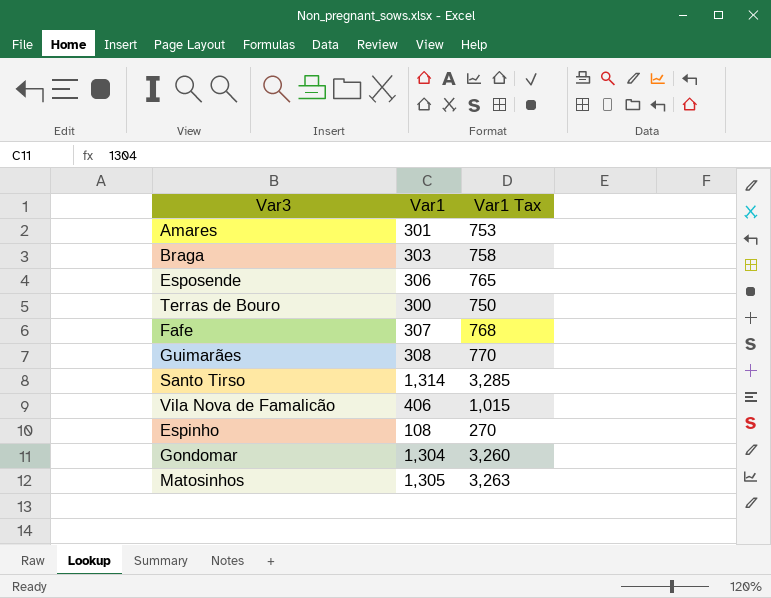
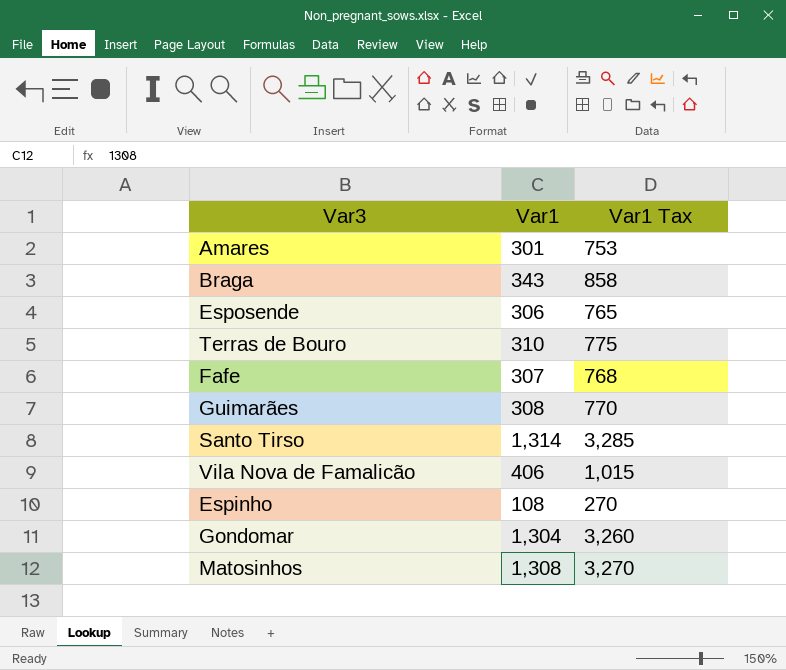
Braga | Var1: 303 -> 343
Braga | Var1 Tax: 758 -> 858
Terras de Bouro | Var1: 300 -> 310
Terras de Bouro | Var1 Tax: 750 -> 775
Matosinhos | Var1: 1,305 -> 1,308
Matosinhos | Var1 Tax: 3,263 -> 3,270

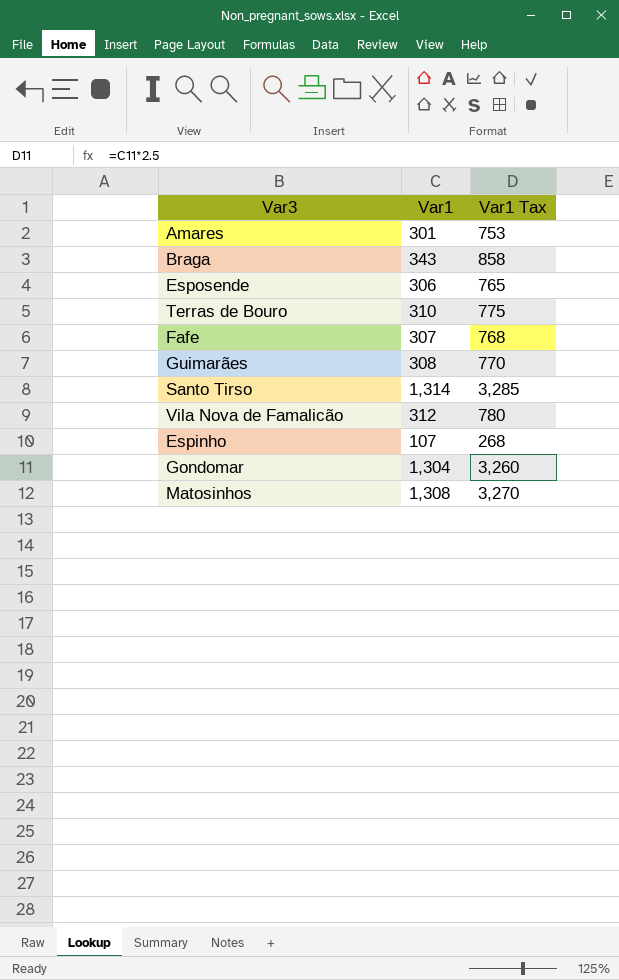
Vila Nova de Famalicão | Var1: 406 -> 312
Vila Nova de Famalicão | Var1 Tax: 1,015 -> 780
Espinho | Var1: 108 -> 107
Espinho | Var1 Tax: 270 -> 268

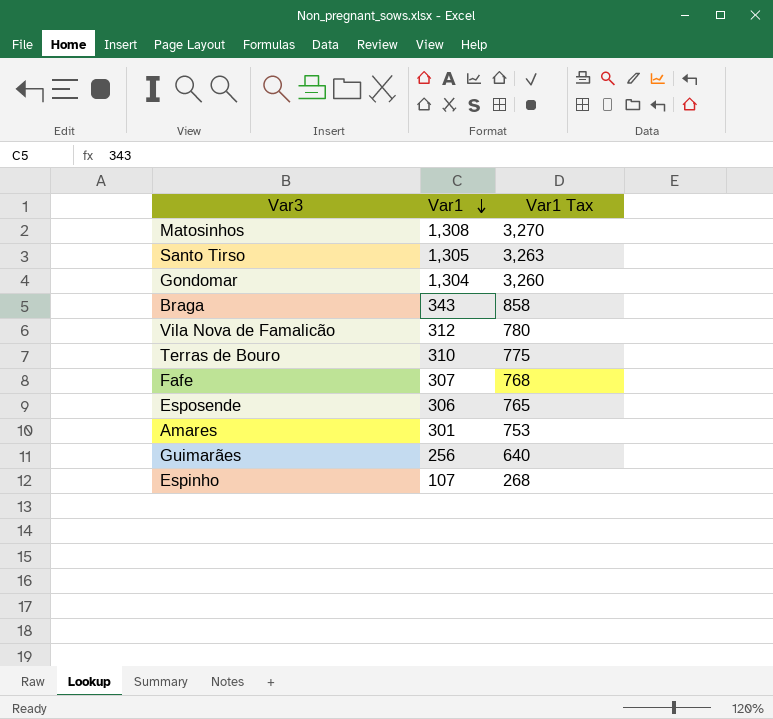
row order: none -> Var1 descending
Santo Tirso | Var1: 1,314 -> 1,305
Santo Tirso | Var1 Tax: 3,285 -> 3,263
Guimarães | Var1: 308 -> 256
Guimarães | Var1 Tax: 770 -> 640

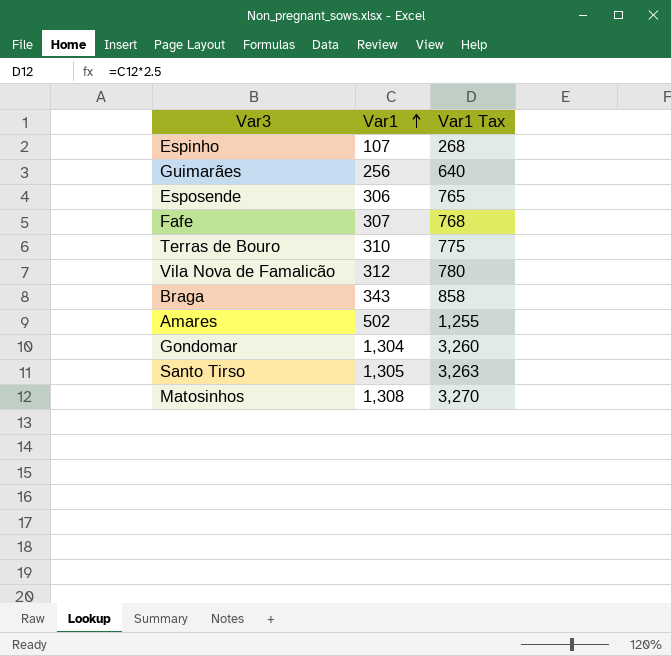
row order: Var1 descending -> Var1 ascending
Amares | Var1: 301 -> 502
Amares | Var1 Tax: 753 -> 1,255

